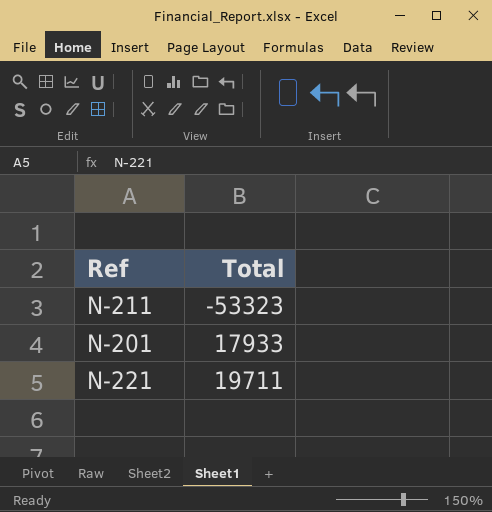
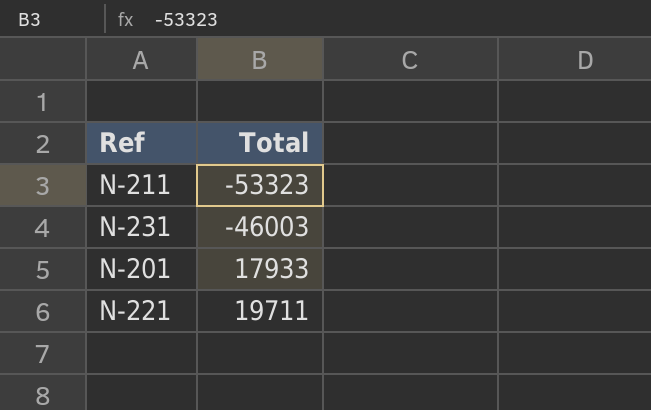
row N-231: none -> -46003

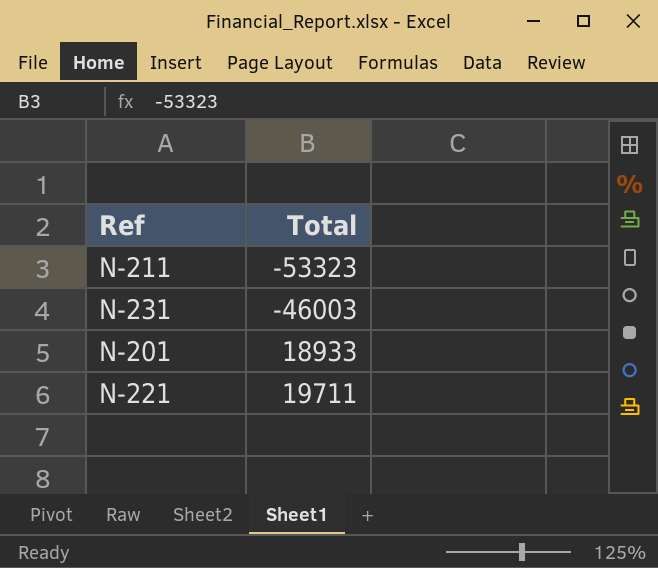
N-201 | Total: 17933 -> 18933

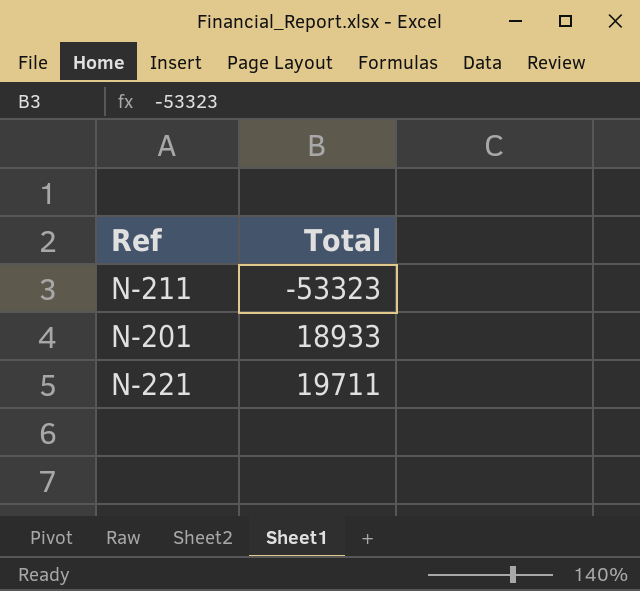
row N-231: -46003 -> none

